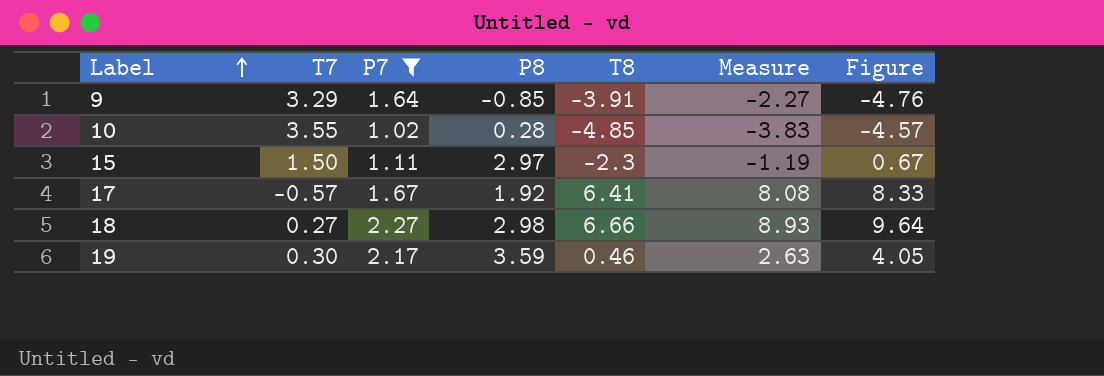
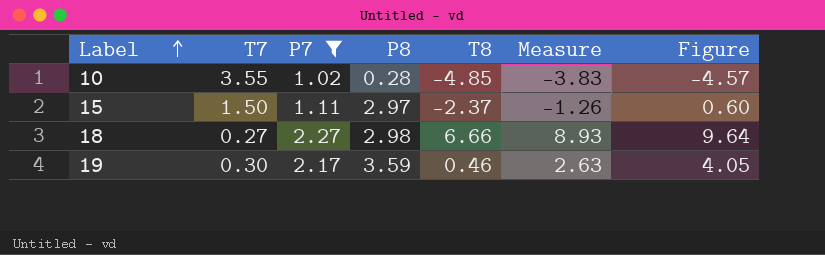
row 9: 3.29 | 1.64 | -0.85 | -3.91 | -2.27 | -4.76 -> none
row 17: -0.57 | 1.67 | 1.92 | 6.41 | 8.08 | 8.33 -> none
15 | T8: -2.3 -> -2.37
15 | Measure: -1.19 -> -1.26
15 | Figure: 0.67 -> 0.60

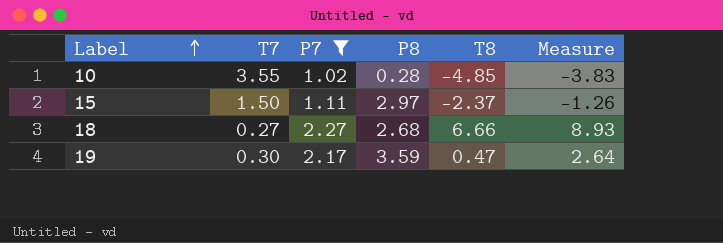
column Figure | formula: [P8] + [T8] -> none
18 | P8: 2.98 -> 2.68
19 | T8: 0.46 -> 0.47
19 | Measure: 2.63 -> 2.64

